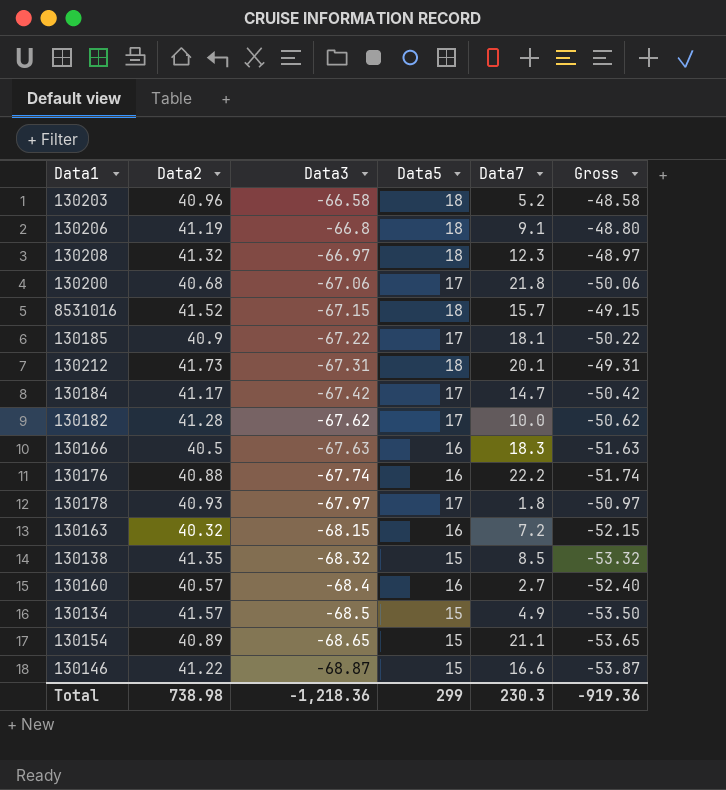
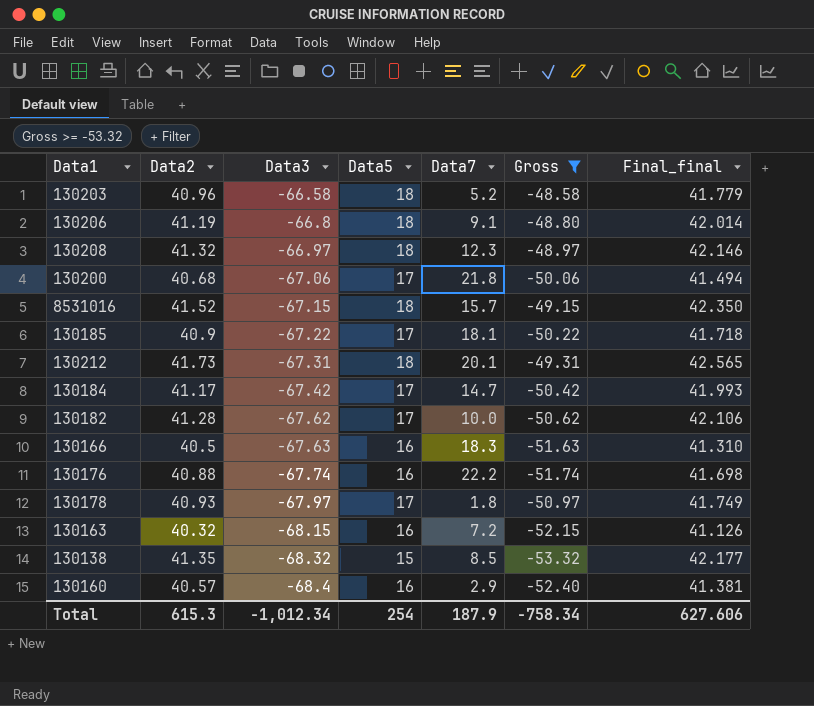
filter: none -> Gross >= -53.32
column Final_final | formula: none -> [Data2] * 1.02
130160 | Data7: 2.7 -> 2.9
Total | Data2: 738.98 -> 615.3
Total | Data3: -1,218.36 -> -1,012.34
Total | Data5: 299 -> 254
Total | Data7: 230.3 -> 187.9
Total | Gross: -919.36 -> -758.34

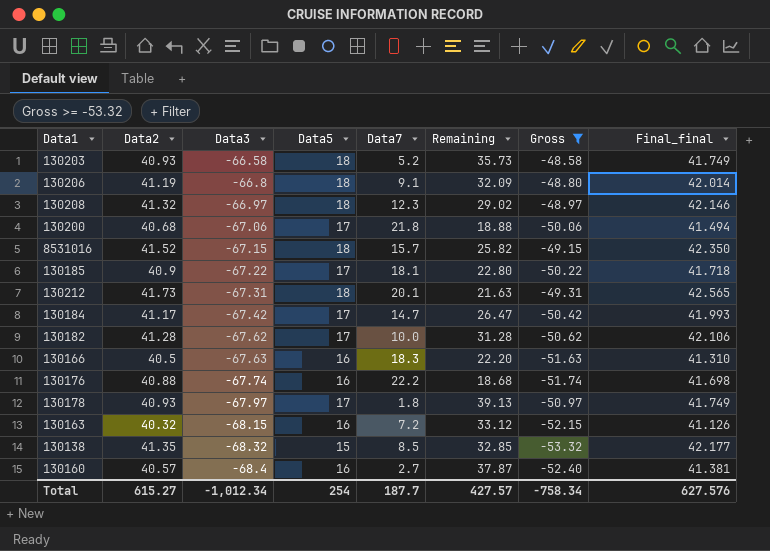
column Remaining | formula: none -> [Data2] - [Data7]
130203 | Data2: 40.96 -> 40.93
130203 | Final_final: 41.779 -> 41.749
130160 | Data7: 2.9 -> 2.7
Total | Data2: 615.3 -> 615.27
Total | Data7: 187.9 -> 187.7
Total | Final_final: 627.606 -> 627.576

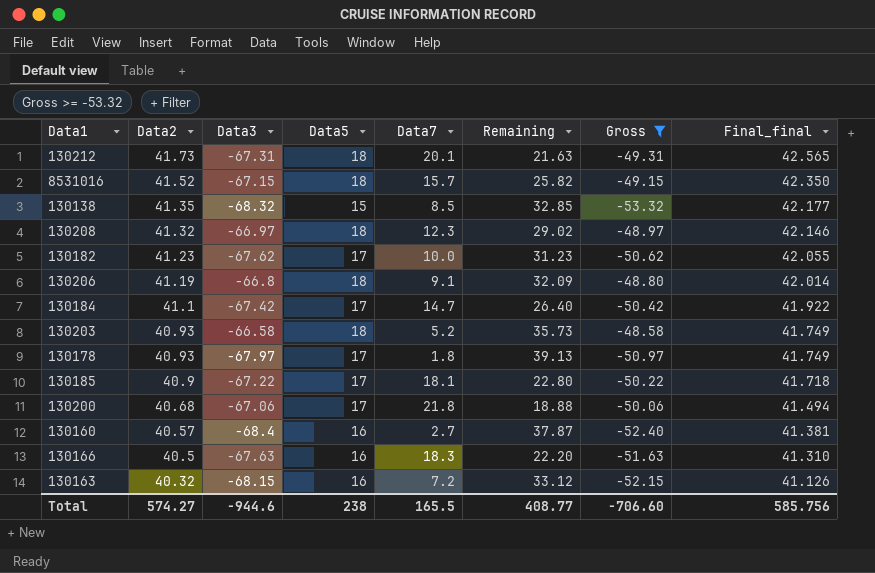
row order: Data3 descending -> Data2 descending
row 130176: 40.88 | -67.74 | 16 | 22.2 | 18.68 | -51.74 | 41.698 -> none
130182 | Data2: 41.28 -> 41.23
130182 | Remaining: 31.28 -> 31.23
130182 | Final_final: 42.106 -> 42.055
130184 | Data2: 41.17 -> 41.1
130184 | Remaining: 26.47 -> 26.40
130184 | Final_final: 41.993 -> 41.922
Total | Data2: 615.27 -> 574.27
Total | Data3: -1,012.34 -> -944.6
Total | Data5: 254 -> 238
Total | Data7: 187.7 -> 165.5
Total | Remaining: 427.57 -> 408.77
Total | Gross: -758.34 -> -706.60
Total | Final_final: 627.576 -> 585.756

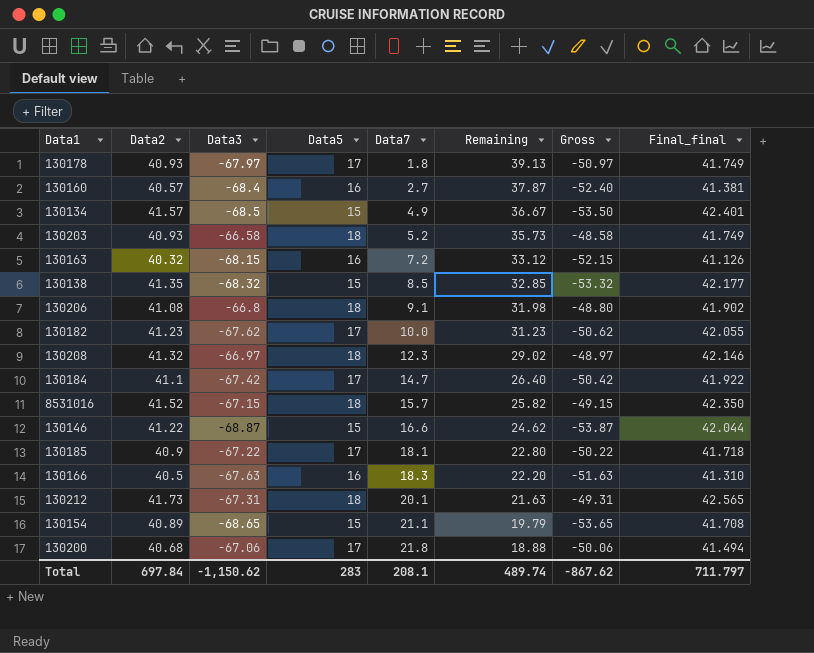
filter: Gross >= -53.32 -> none
row order: Data2 descending -> Data7 ascending
130206 | Data2: 41.19 -> 41.08
130206 | Remaining: 32.09 -> 31.98
130206 | Final_final: 42.014 -> 41.902
Total | Data2: 574.27 -> 697.84
Total | Data3: -944.6 -> -1,150.62
Total | Data5: 238 -> 283
Total | Data7: 165.5 -> 208.1
Total | Remaining: 408.77 -> 489.74
Total | Gross: -706.60 -> -867.62
Total | Final_final: 585.756 -> 711.797

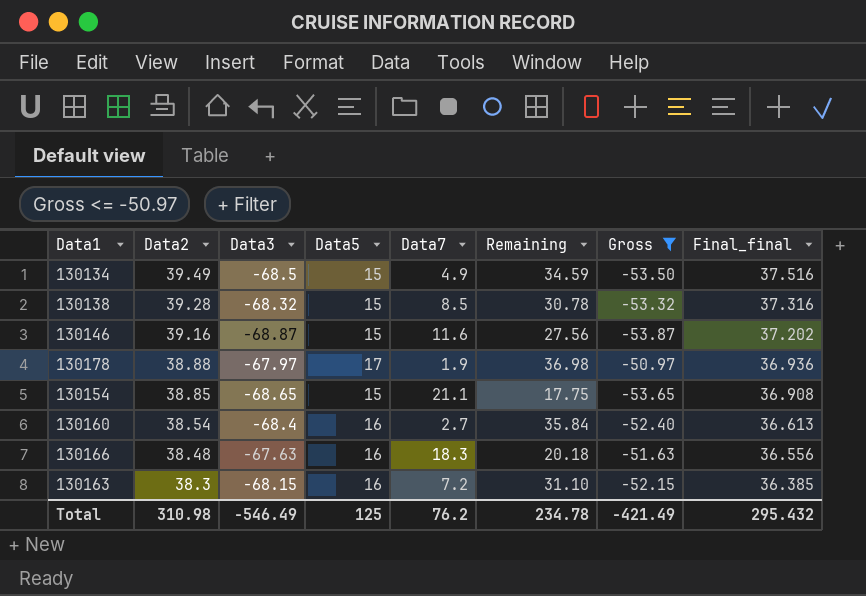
filter: none -> Gross <= -50.97
row order: Data7 ascending -> Data2 descending
column Final_final | formula: [Data2] * 1.02 -> [Data2] * 0.95
130134 | Data2: 41.57 -> 39.49
130134 | Remaining: 36.67 -> 34.59
130138 | Data2: 41.35 -> 39.28
130138 | Remaining: 32.85 -> 30.78
130146 | Data2: 41.22 -> 39.16
130146 | Data7: 16.6 -> 11.6
130146 | Remaining: 24.62 -> 27.56
130178 | Data2: 40.93 -> 38.88
130178 | Data7: 1.8 -> 1.9
130178 | Remaining: 39.13 -> 36.98
130154 | Data2: 40.89 -> 38.85
130154 | Remaining: 19.79 -> 17.75
130160 | Data2: 40.57 -> 38.54
130160 | Remaining: 37.87 -> 35.84
130166 | Data2: 40.5 -> 38.48
130166 | Remaining: 22.20 -> 20.18
130163 | Data2: 40.32 -> 38.3
130163 | Remaining: 33.12 -> 31.10
Total | Data2: 697.84 -> 310.98
Total | Data3: -1,150.62 -> -546.49
Total | Data5: 283 -> 125
Total | Data7: 208.1 -> 76.2
Total | Remaining: 489.74 -> 234.78
Total | Gross: -867.62 -> -421.49
Total | Final_final: 711.797 -> 295.432

